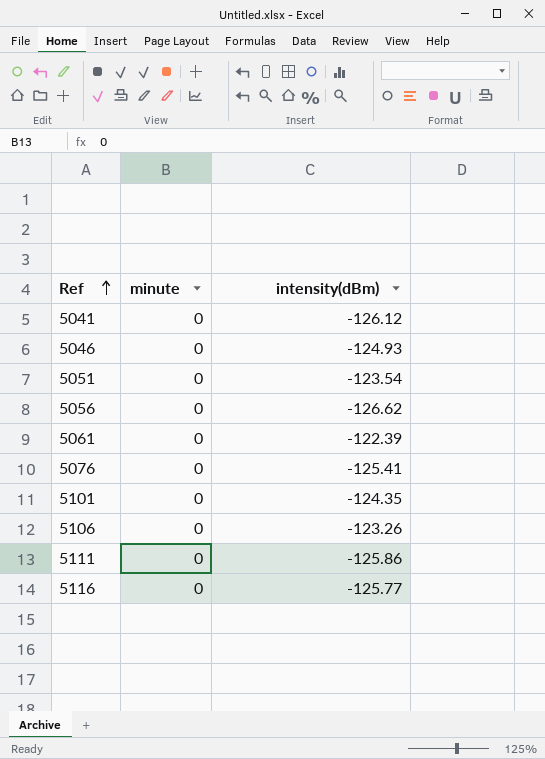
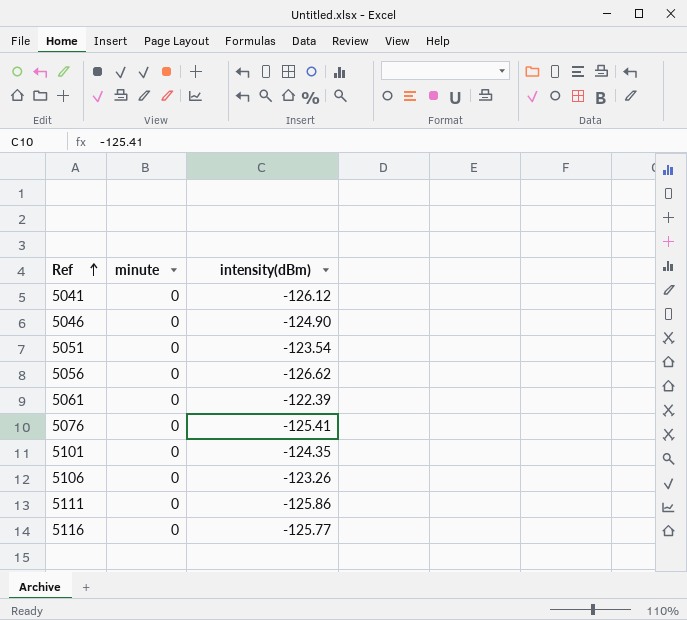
5046 | intensity(dBm): -124.93 -> -124.90

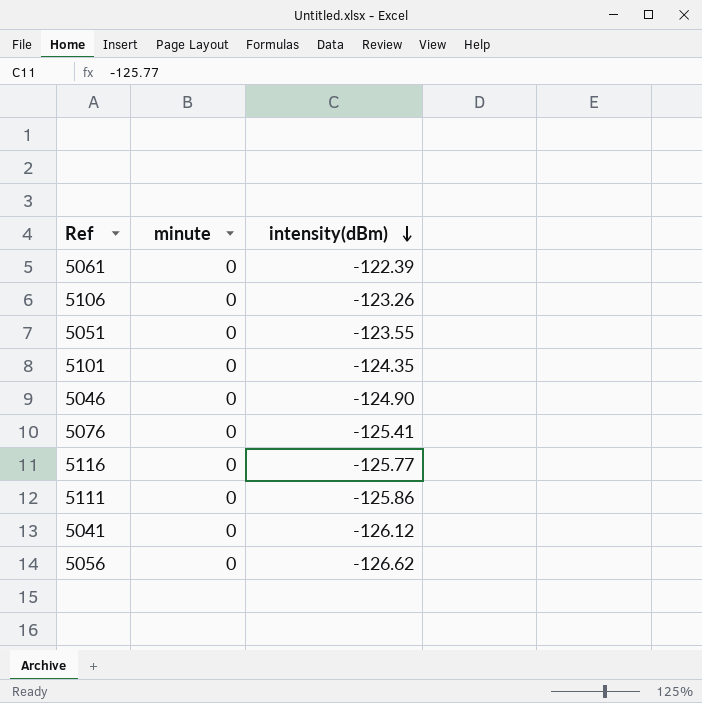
row order: Ref ascending -> intensity(dBm) descending
5051 | intensity(dBm): -123.54 -> -123.55

